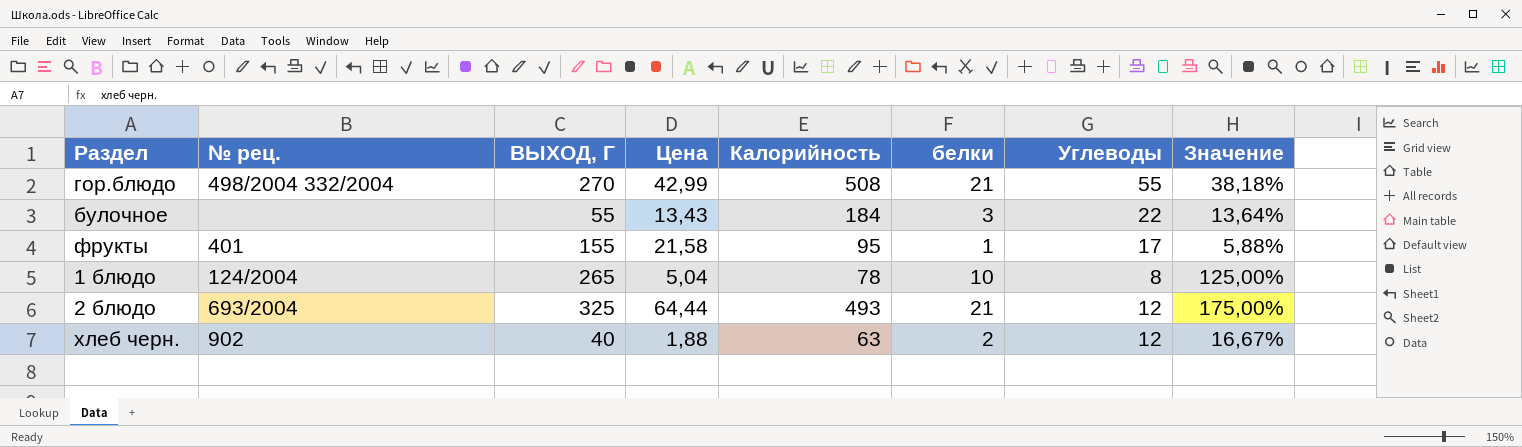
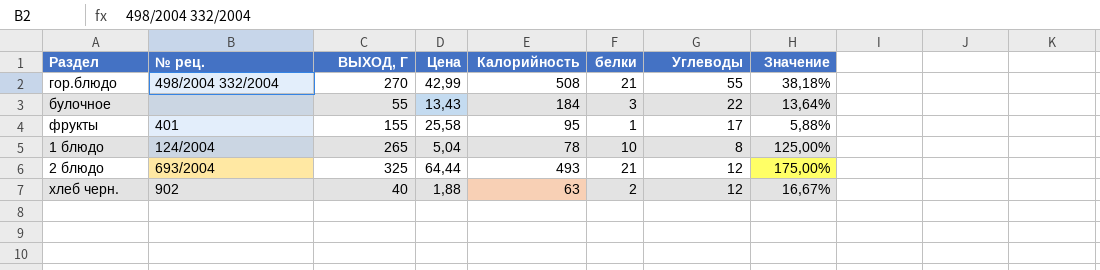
фрукты | Цена: 21,58 -> 25,58

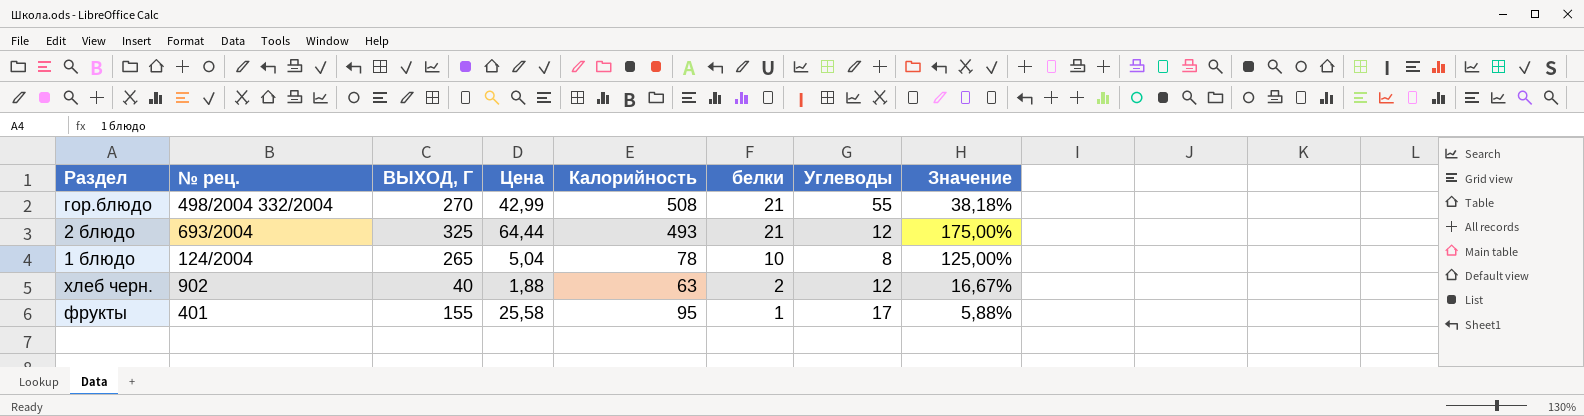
row order: none -> белки descending
row булочное: none | 55 | 13,43 | 184 | 3 | 22 | 13,64% -> none

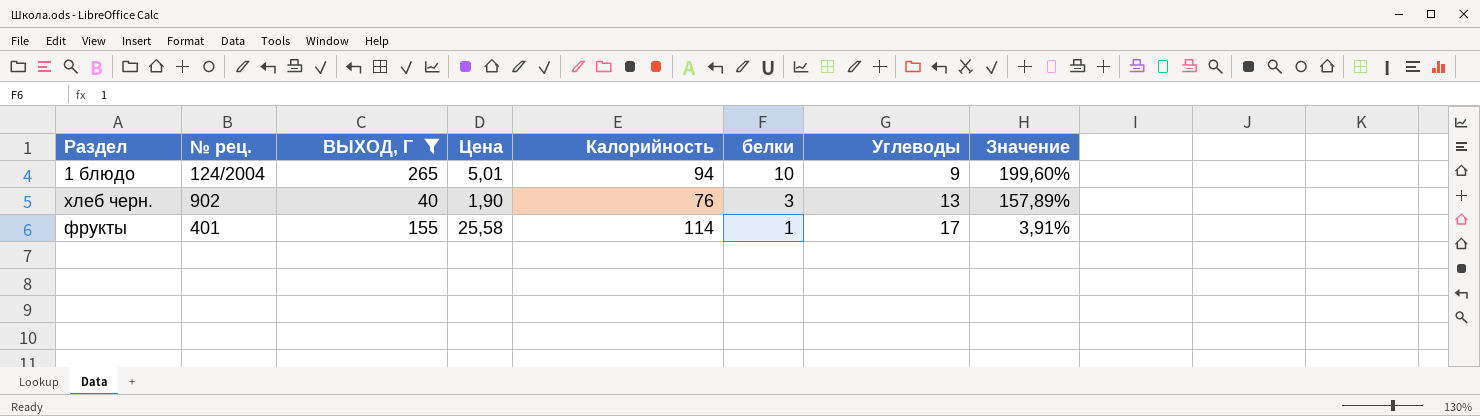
filter: none -> ВЫХОД, Г <= 265
column Значение | formula: [белки] / [Углеводы] -> [белки] / [Цена]
1 блюдо | Цена: 5,04 -> 5,01
1 блюдо | Калорийность: 78 -> 94
1 блюдо | Углеводы: 8 -> 9
хлеб черн. | Цена: 1,88 -> 1,90
хлеб черн. | Калорийность: 63 -> 76
хлеб черн. | белки: 2 -> 3
хлеб черн. | Углеводы: 12 -> 13
фрукты | Калорийность: 95 -> 114

